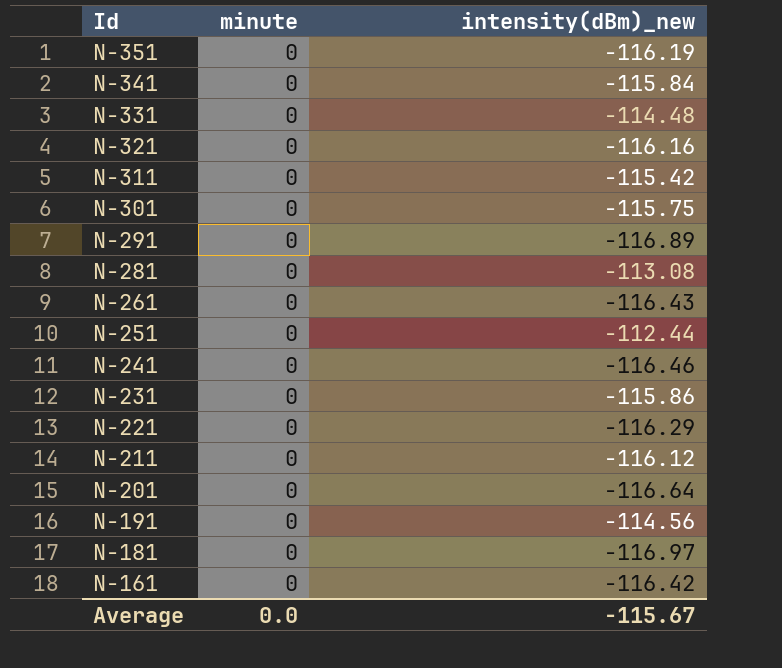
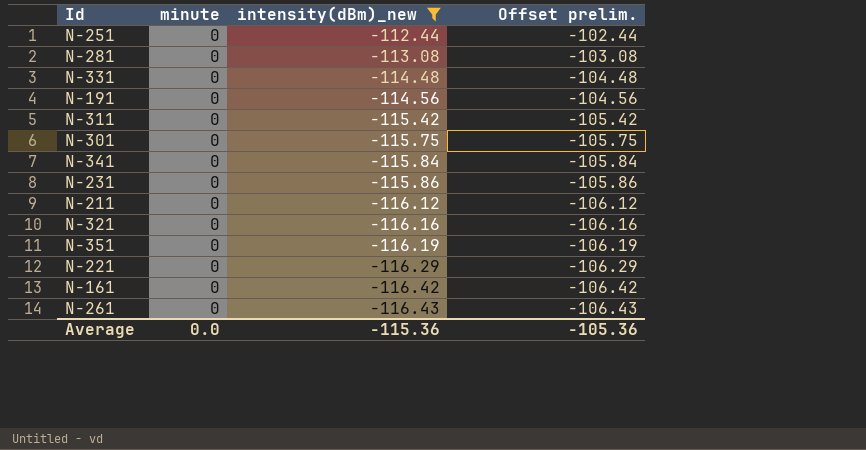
filter: none -> intensity(dBm)_new >= -116.43
row order: Id descending -> intensity(dBm)_new descending
column Offset prelim. | formula: none -> [intensity(dBm)_new] + 10
Average | intensity(dBm)_new: -115.67 -> -115.36

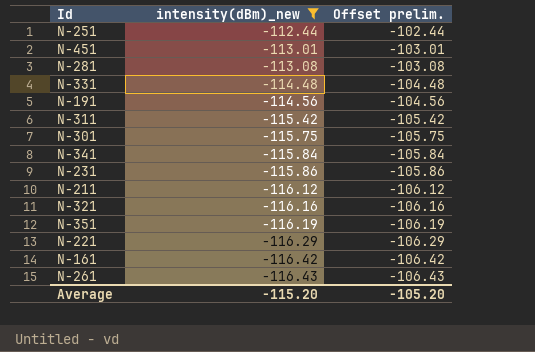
column minute | position: 2 -> none
row N-451: none -> -113.01 | -103.01
Average | intensity(dBm)_new: -115.36 -> -115.20
Average | Offset prelim.: -105.36 -> -105.20

